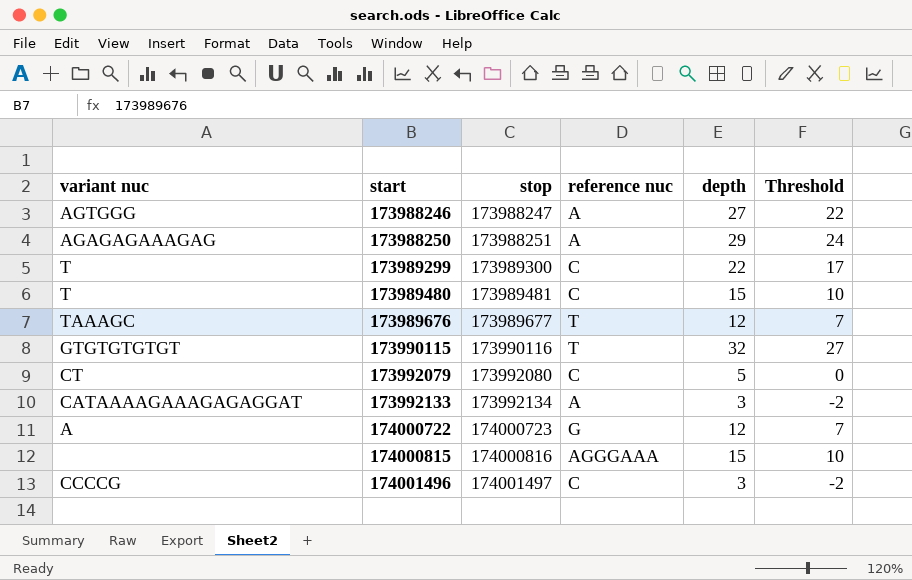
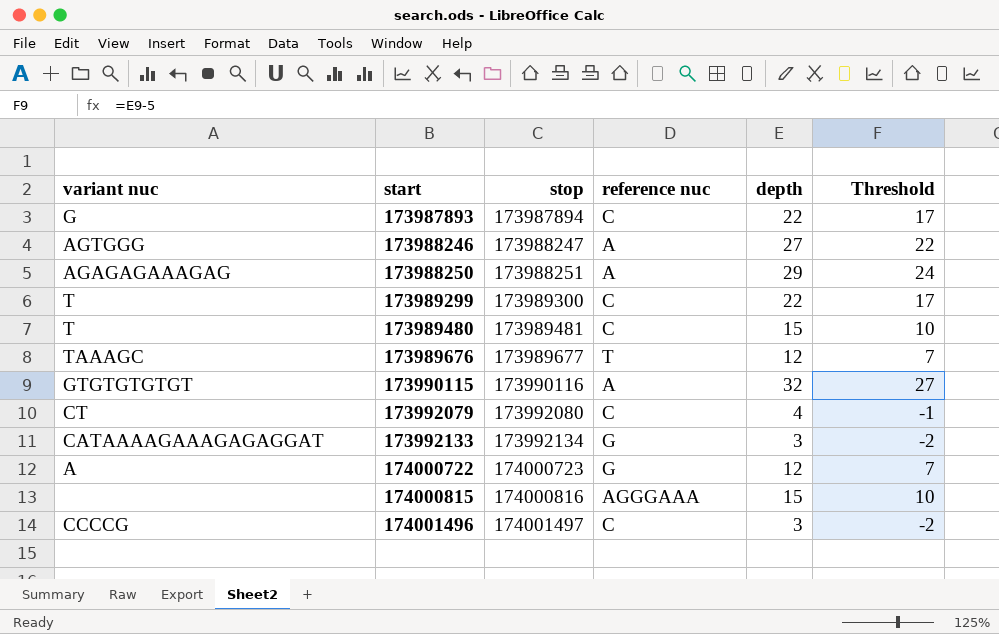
row 173987893: none -> G | 173987894 | C | 22 | 17
173990115 | reference nuc: T -> A
173992079 | depth: 5 -> 4
173992079 | Threshold: 0 -> -1
173992133 | reference nuc: A -> G

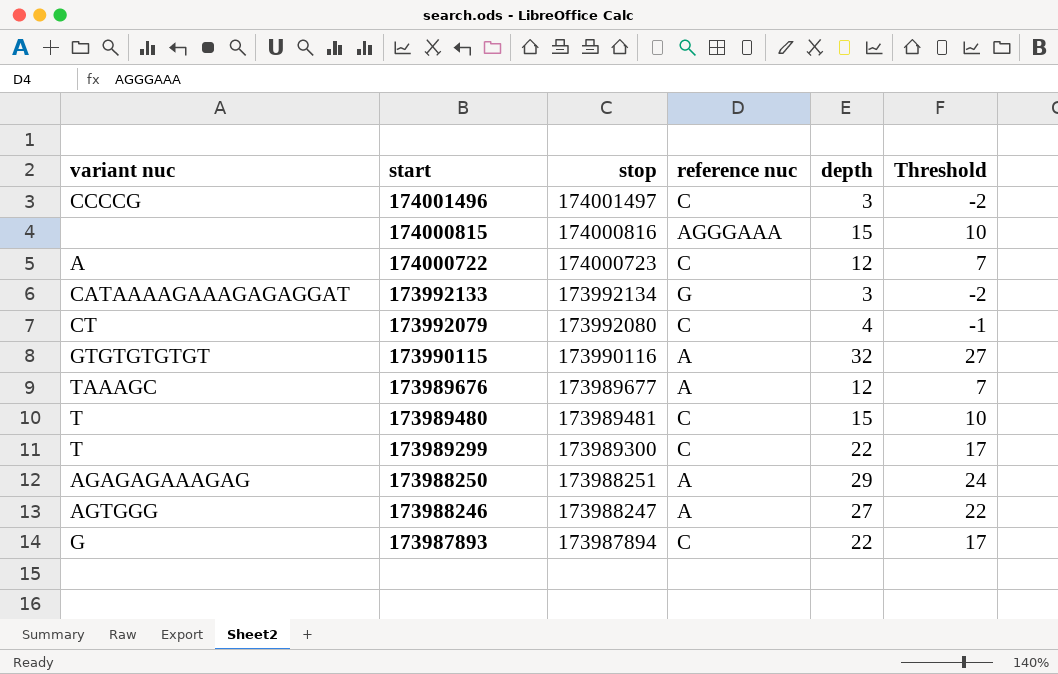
row order: start ascending -> start descending
174000722 | reference nuc: G -> C
173989676 | reference nuc: T -> A

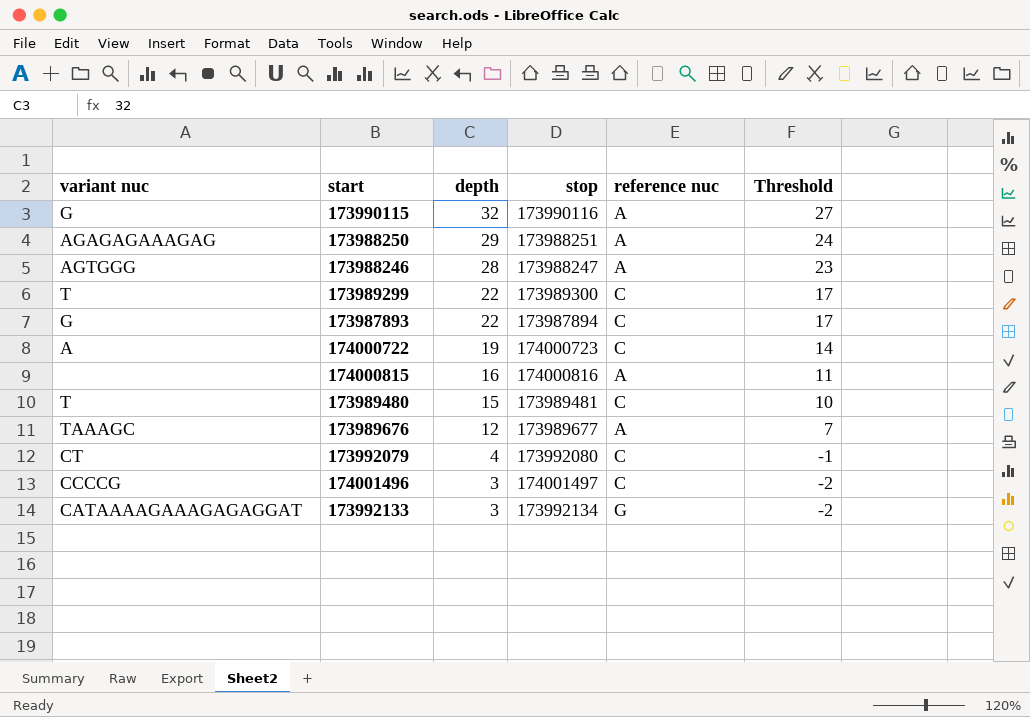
row order: start descending -> depth descending
column depth | position: 5 -> 3
173990115 | variant nuc: GTGTGTGTGT -> G
173988246 | depth: 27 -> 28
173988246 | Threshold: 22 -> 23
174000722 | depth: 12 -> 19
174000722 | Threshold: 7 -> 14
174000815 | depth: 15 -> 16
174000815 | reference nuc: AGGGAAA -> A
174000815 | Threshold: 10 -> 11

